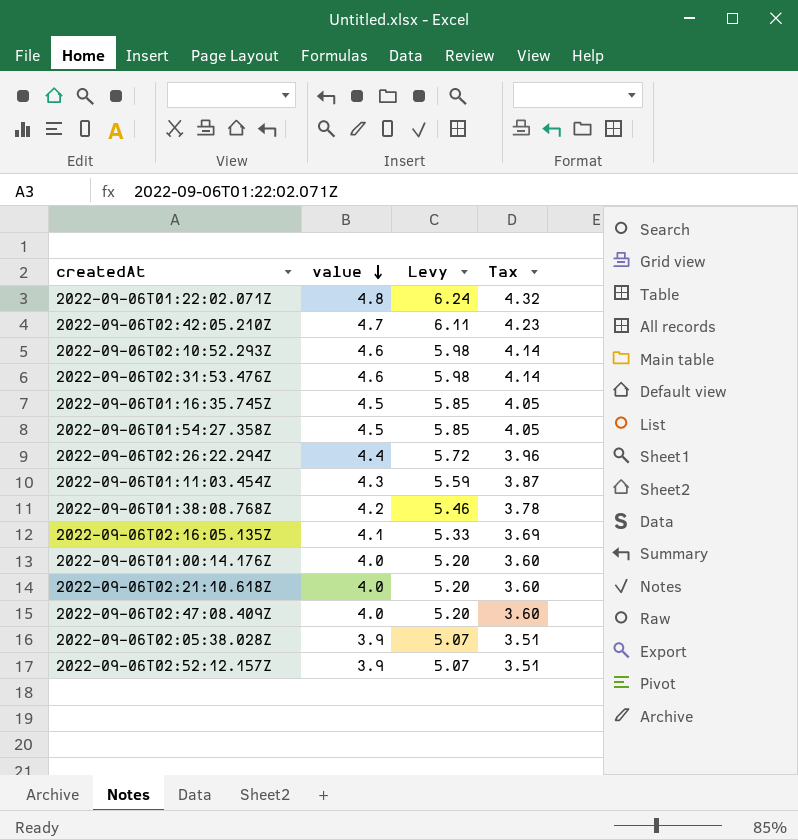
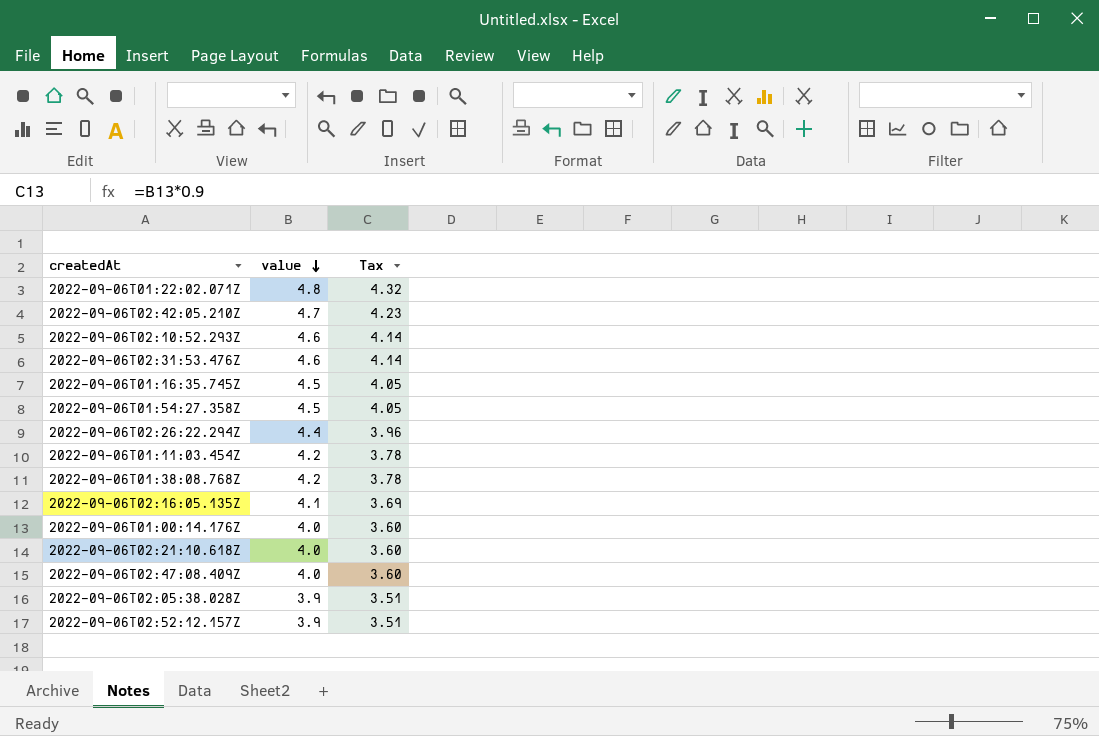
column Levy | formula: [value] * 1.3 -> none
2022-09-06T01:11:03.454Z | value: 4.3 -> 4.2
2022-09-06T01:11:03.454Z | Tax: 3.87 -> 3.78

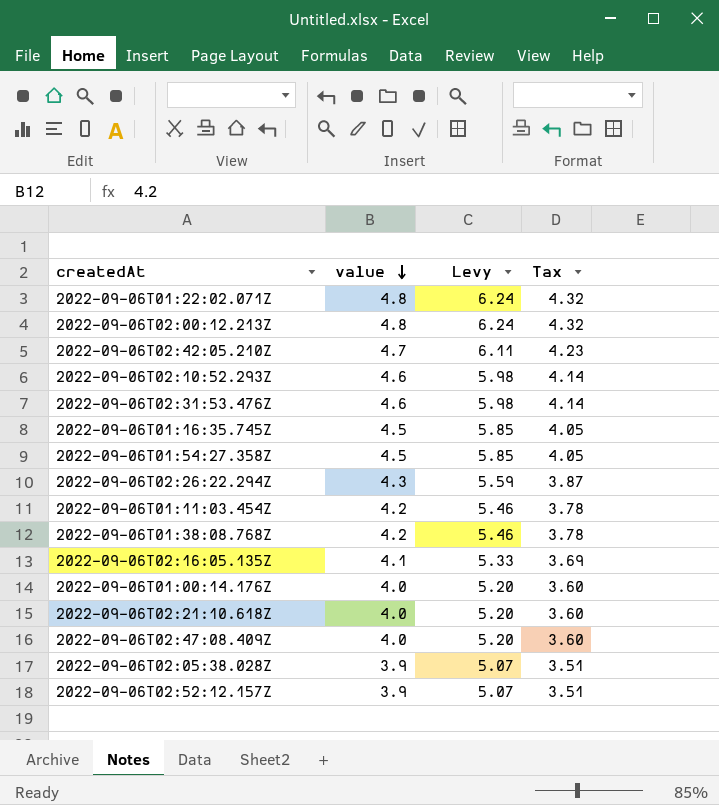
column Levy | formula: none -> [value] * 1.3
row 2022-09-06T02:00:12.213Z: none -> 4.8 | 6.24 | 4.32
2022-09-06T02:26:22.294Z | value: 4.4 -> 4.3
2022-09-06T02:26:22.294Z | Tax: 3.96 -> 3.87

